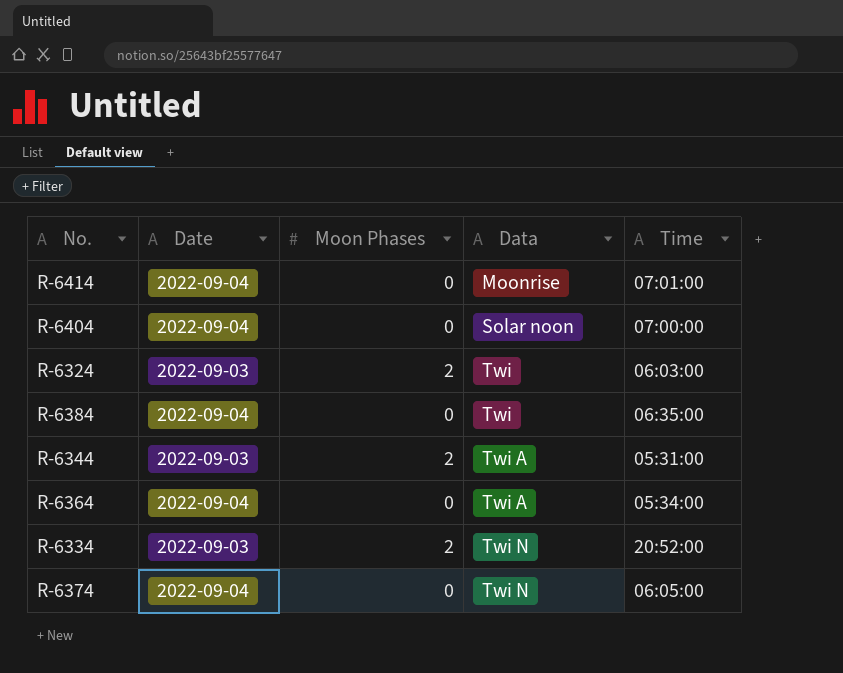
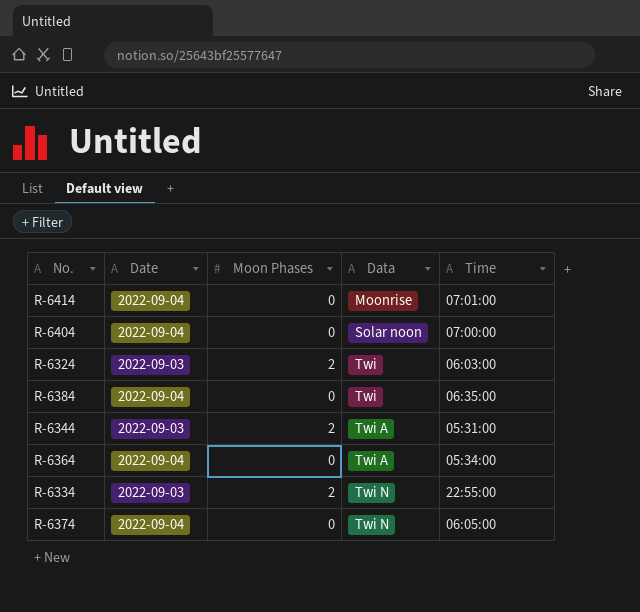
R-6334 | Time: 20:52:00 -> 22:55:00

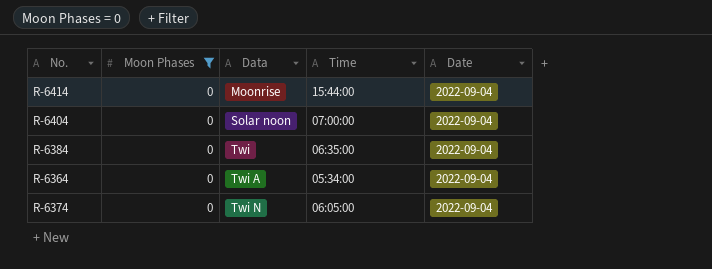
filter: none -> Moon Phases = 0
column Date | position: 2 -> 5
R-6414 | Time: 07:01:00 -> 15:44:00

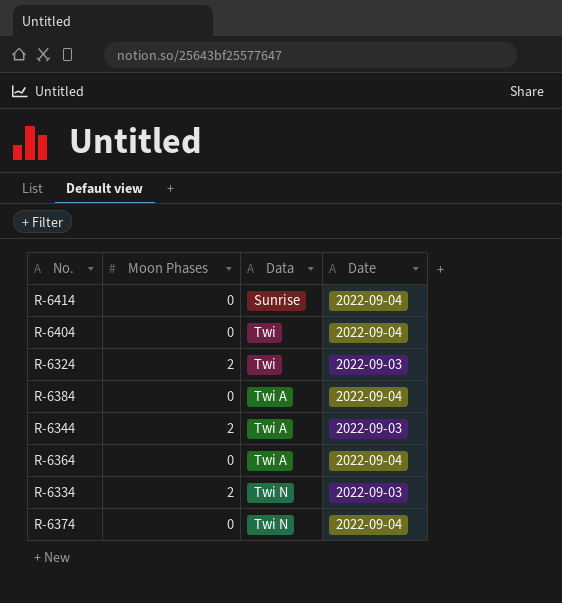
filter: Moon Phases = 0 -> none
column Time | position: 4 -> none
R-6414 | Data: Moonrise -> Sunrise
R-6404 | Data: Solar noon -> Twi
R-6384 | Data: Twi -> Twi A

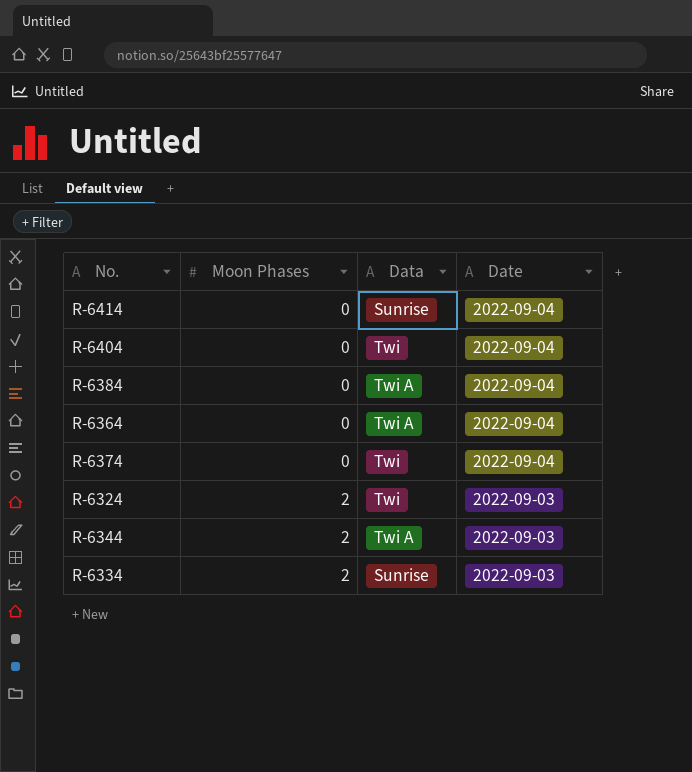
row order: Data ascending -> Moon Phases ascending
R-6374 | Data: Twi N -> Twi
R-6334 | Data: Twi N -> Sunrise

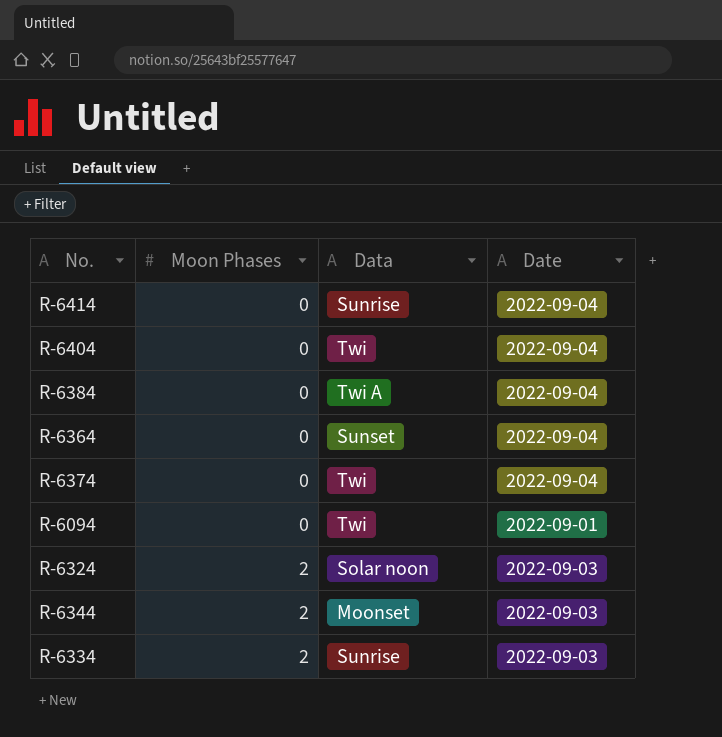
R-6364 | Data: Twi A -> Sunset
row R-6094: none -> 0 | Twi | 2022-09-01
R-6324 | Data: Twi -> Solar noon
R-6344 | Data: Twi A -> Moonset

